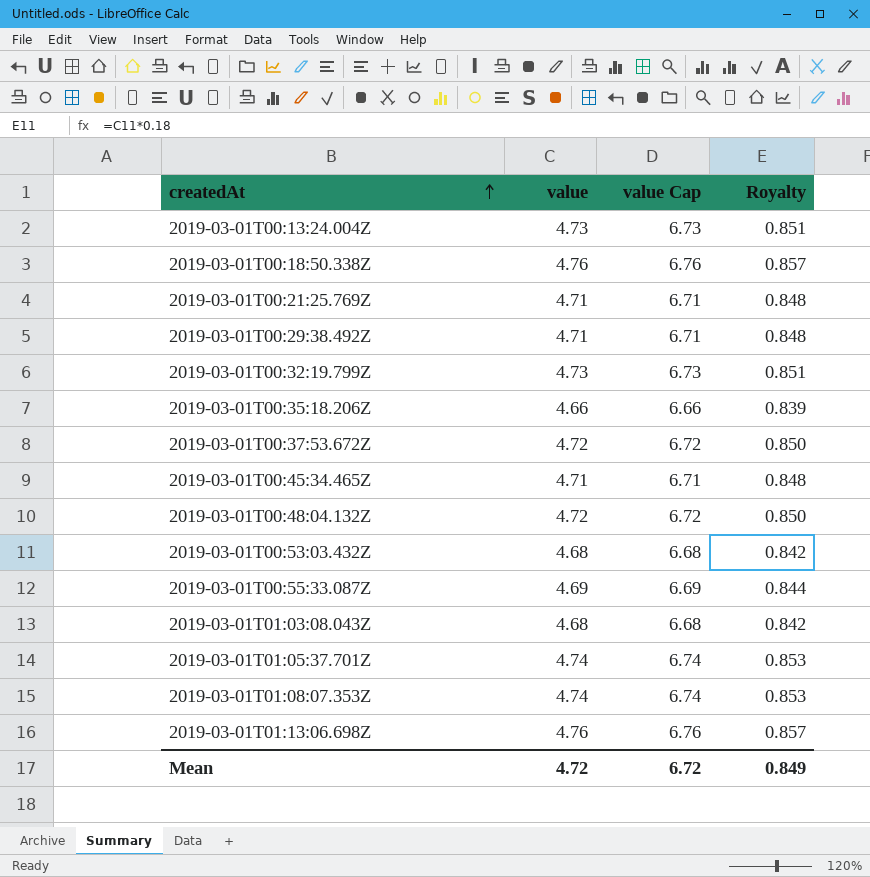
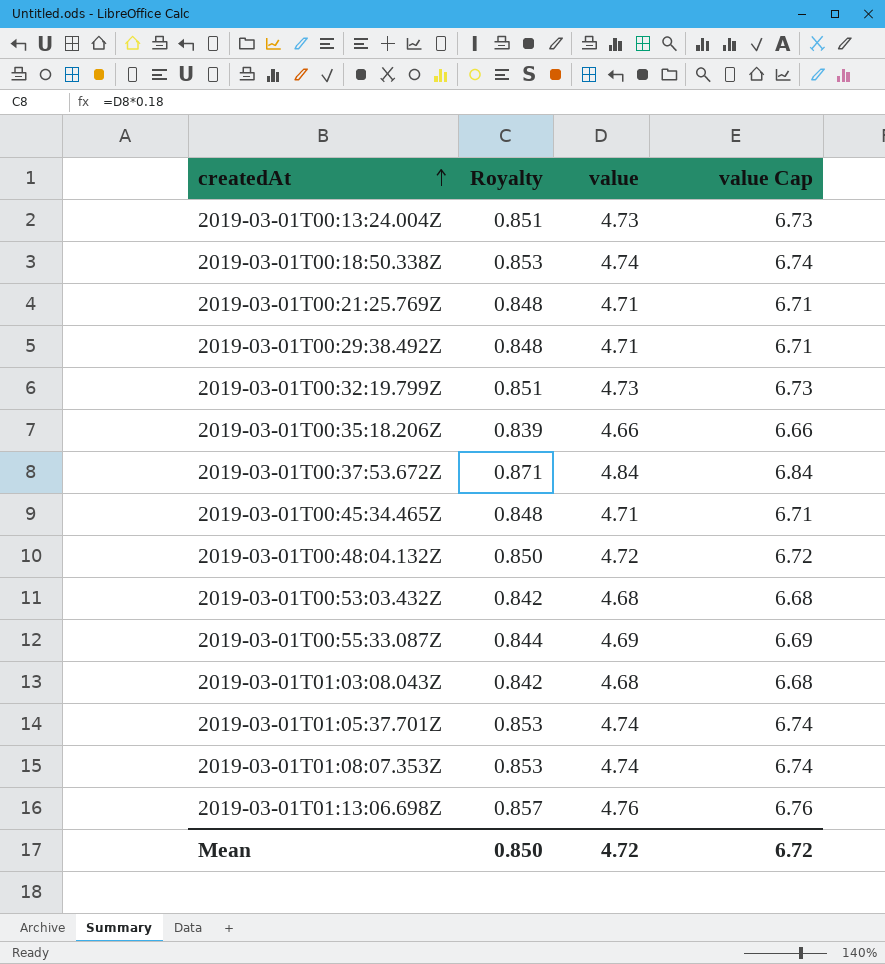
column Royalty | position: 4 -> 2
2019-03-01T00:18:50.338Z | Royalty: 0.857 -> 0.853
2019-03-01T00:18:50.338Z | value: 4.76 -> 4.74
2019-03-01T00:18:50.338Z | value Cap: 6.76 -> 6.74
2019-03-01T00:37:53.672Z | Royalty: 0.850 -> 0.871
2019-03-01T00:37:53.672Z | value: 4.72 -> 4.84
2019-03-01T00:37:53.672Z | value Cap: 6.72 -> 6.84
Mean | Royalty: 0.849 -> 0.850

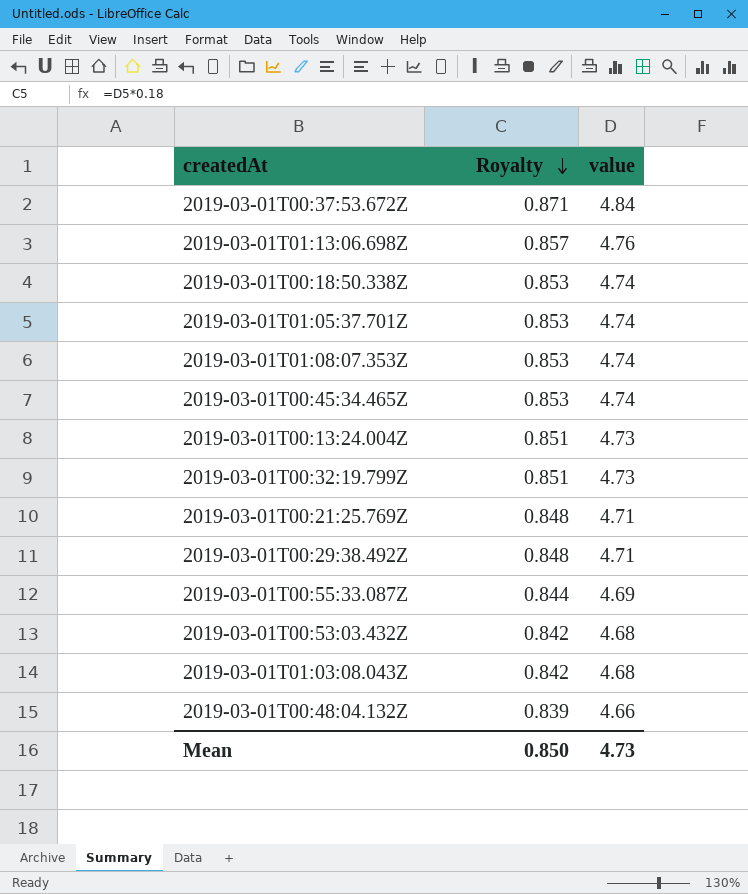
row order: createdAt ascending -> Royalty descending
column value Cap | formula: [value] + 2 -> none
row 2019-03-01T00:35:18.206Z: 0.839 | 4.66 | 6.66 -> none
2019-03-01T00:45:34.465Z | Royalty: 0.848 -> 0.853
2019-03-01T00:45:34.465Z | value: 4.71 -> 4.74
2019-03-01T00:48:04.132Z | Royalty: 0.850 -> 0.839
2019-03-01T00:48:04.132Z | value: 4.72 -> 4.66
Mean | value: 4.72 -> 4.73

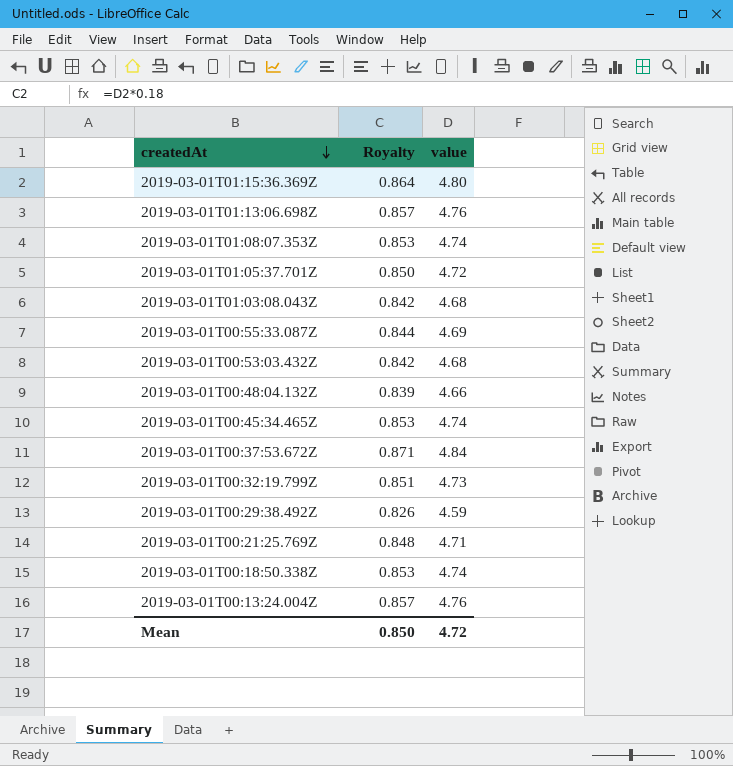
row order: Royalty descending -> createdAt descending
row 2019-03-01T01:15:36.369Z: none -> 0.864 | 4.80
2019-03-01T01:05:37.701Z | Royalty: 0.853 -> 0.850
2019-03-01T01:05:37.701Z | value: 4.74 -> 4.72
2019-03-01T00:29:38.492Z | Royalty: 0.848 -> 0.826
2019-03-01T00:29:38.492Z | value: 4.71 -> 4.59
2019-03-01T00:13:24.004Z | Royalty: 0.851 -> 0.857
2019-03-01T00:13:24.004Z | value: 4.73 -> 4.76
Mean | value: 4.73 -> 4.72

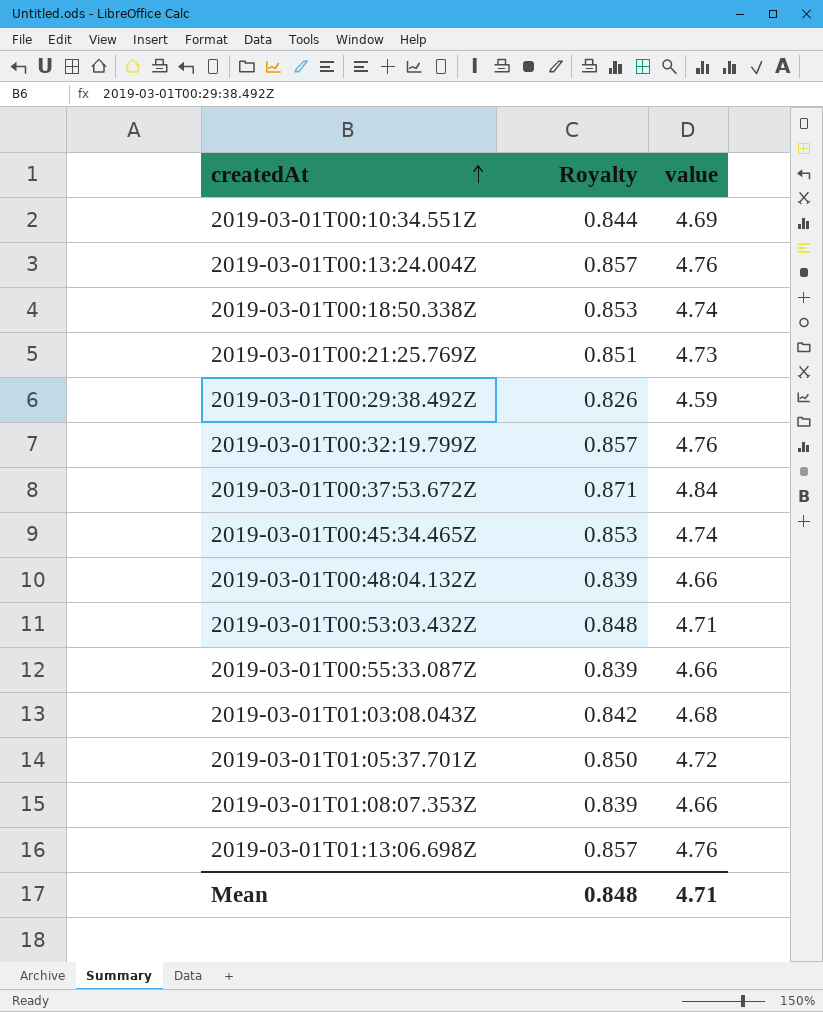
row order: createdAt descending -> createdAt ascending
row 2019-03-01T01:15:36.369Z: 0.864 | 4.80 -> none
row 2019-03-01T00:10:34.551Z: none -> 0.844 | 4.69
2019-03-01T00:21:25.769Z | Royalty: 0.848 -> 0.851
2019-03-01T00:21:25.769Z | value: 4.71 -> 4.73
2019-03-01T00:32:19.799Z | Royalty: 0.851 -> 0.857
2019-03-01T00:32:19.799Z | value: 4.73 -> 4.76
2019-03-01T00:53:03.432Z | Royalty: 0.842 -> 0.848
2019-03-01T00:53:03.432Z | value: 4.68 -> 4.71
2019-03-01T00:55:33.087Z | Royalty: 0.844 -> 0.839
2019-03-01T00:55:33.087Z | value: 4.69 -> 4.66
2019-03-01T01:08:07.353Z | Royalty: 0.853 -> 0.839
2019-03-01T01:08:07.353Z | value: 4.74 -> 4.66
Mean | Royalty: 0.850 -> 0.848
Mean | value: 4.72 -> 4.71

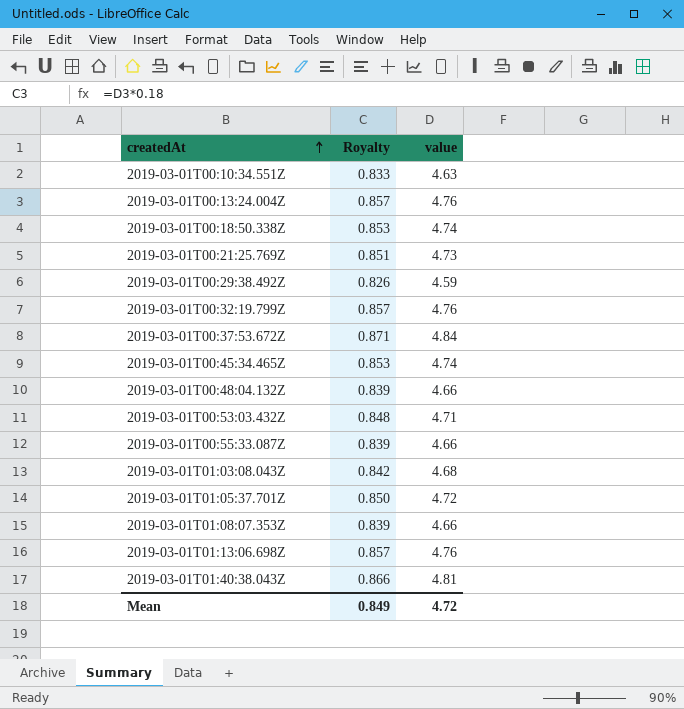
2019-03-01T00:10:34.551Z | Royalty: 0.844 -> 0.833
2019-03-01T00:10:34.551Z | value: 4.69 -> 4.63
row 2019-03-01T01:40:38.043Z: none -> 0.866 | 4.81
Mean | Royalty: 0.848 -> 0.849
Mean | value: 4.71 -> 4.72

